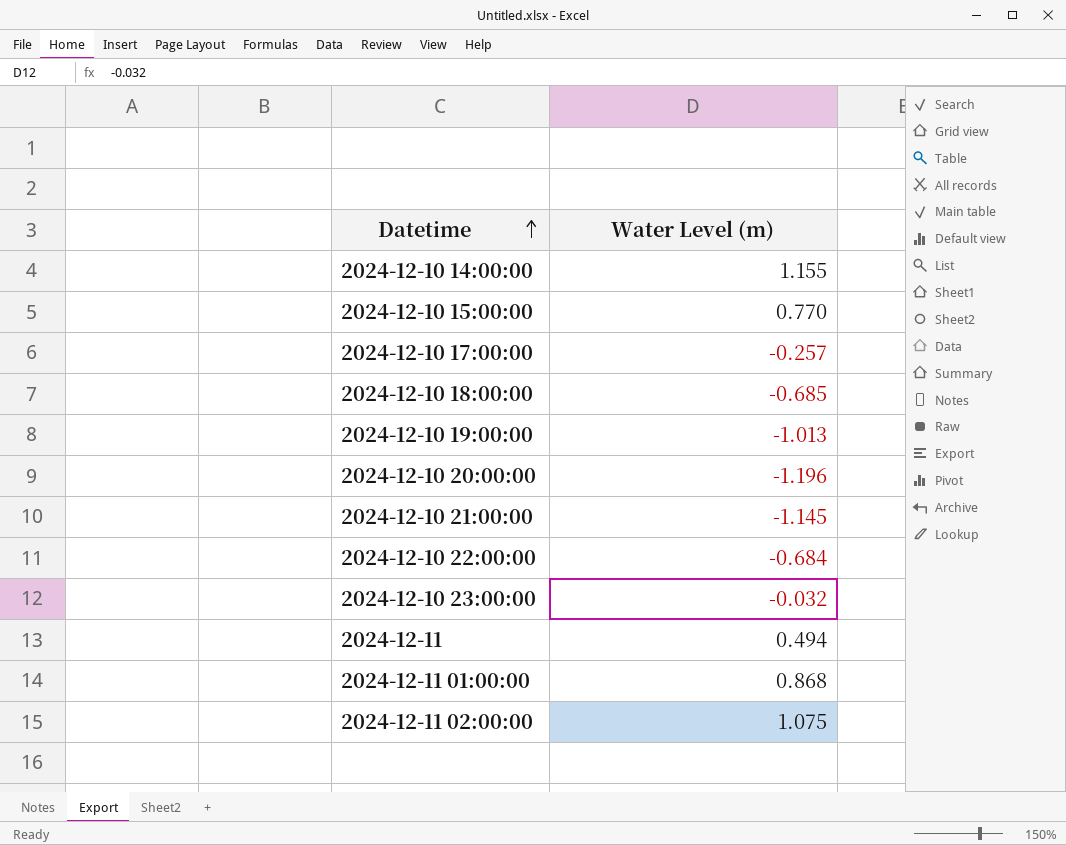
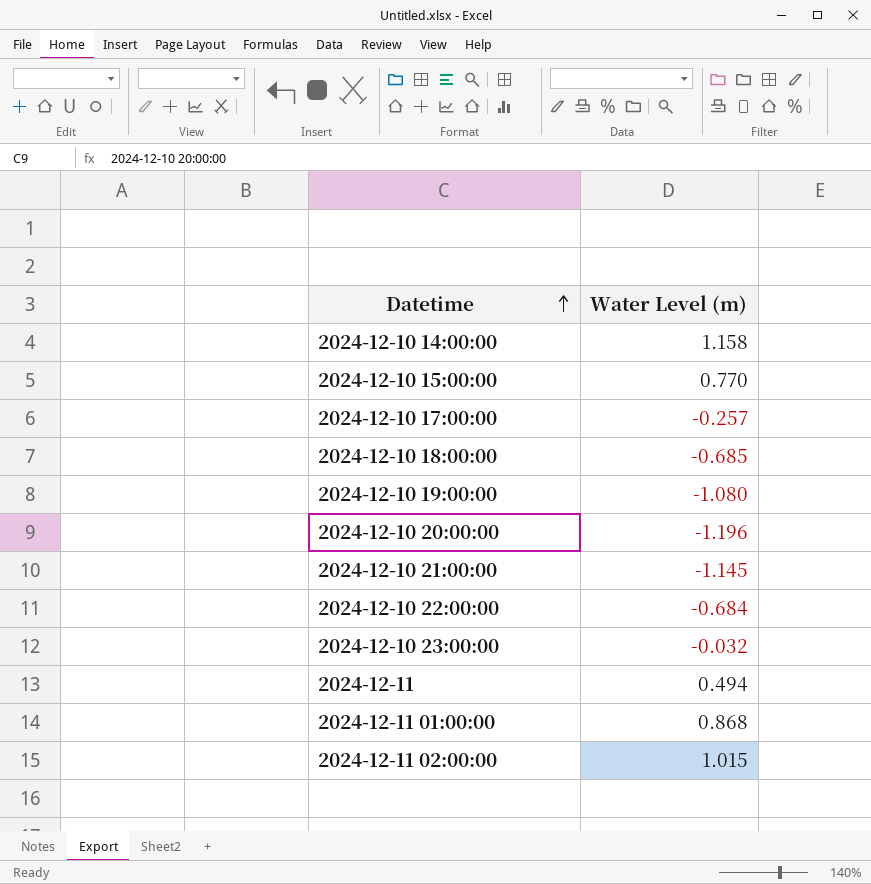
2024-12-10 14:00:00 | Water Level (m): 1.155 -> 1.158
2024-12-10 19:00:00 | Water Level (m): -1.013 -> -1.080
2024-12-11 02:00:00 | Water Level (m): 1.075 -> 1.015

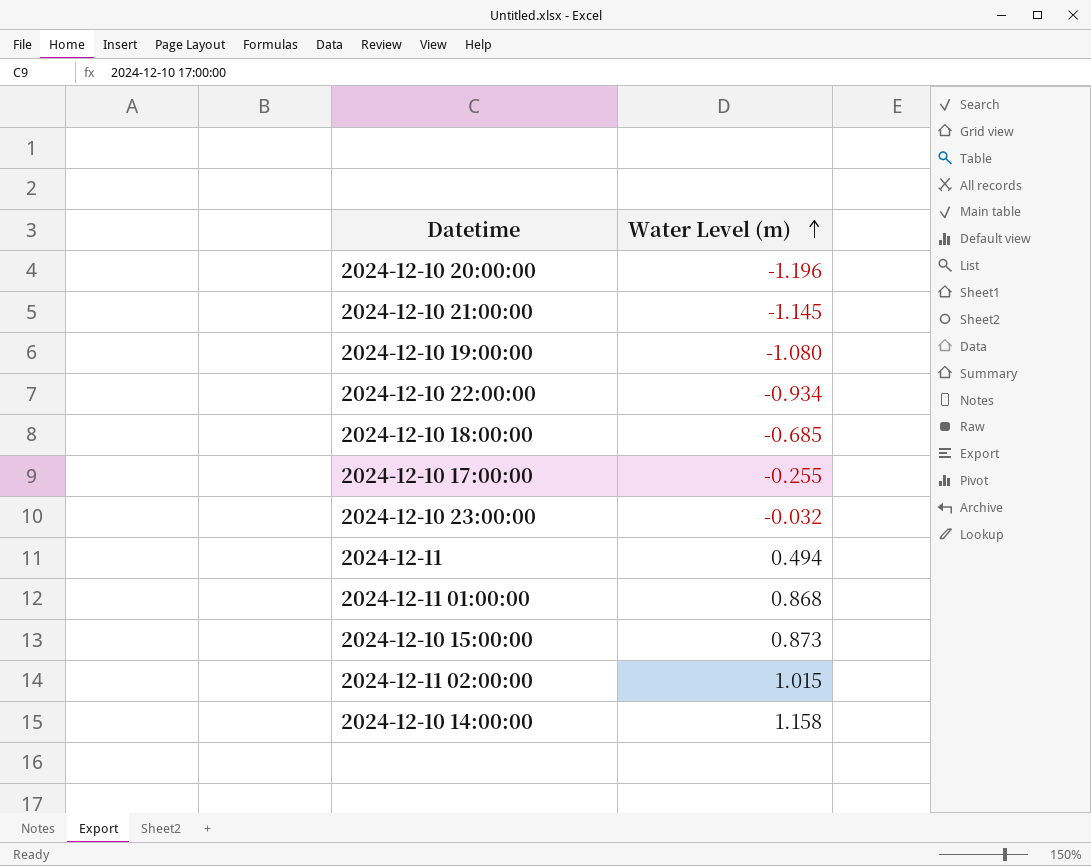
row order: Datetime ascending -> Water Level (m) ascending
2024-12-10 22:00:00 | Water Level (m): -0.684 -> -0.934
2024-12-10 17:00:00 | Water Level (m): -0.257 -> -0.255
2024-12-10 15:00:00 | Water Level (m): 0.770 -> 0.873

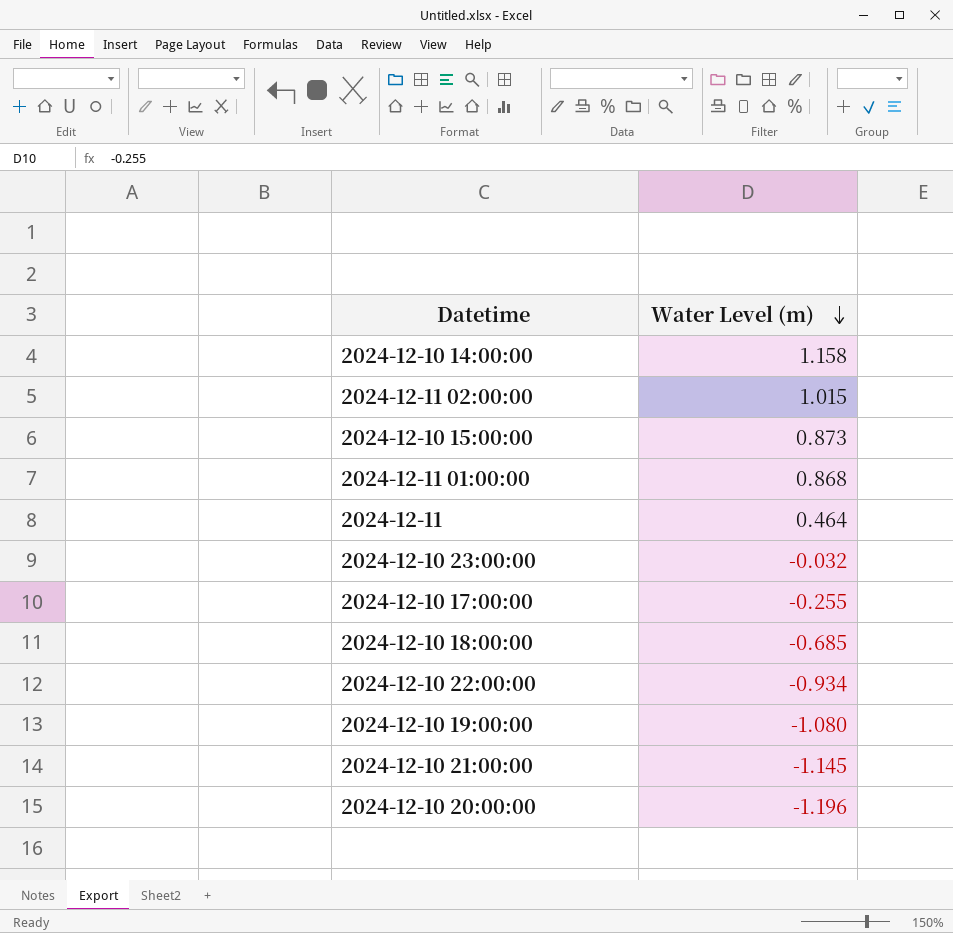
row order: Water Level (m) ascending -> Water Level (m) descending
2024-12-11 | Water Level (m): 0.494 -> 0.464

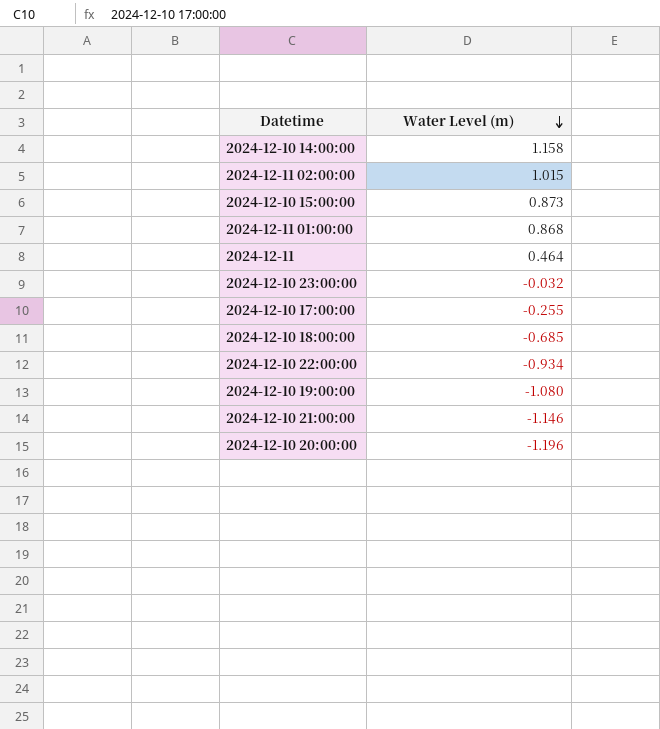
2024-12-10 21:00:00 | Water Level (m): -1.145 -> -1.146

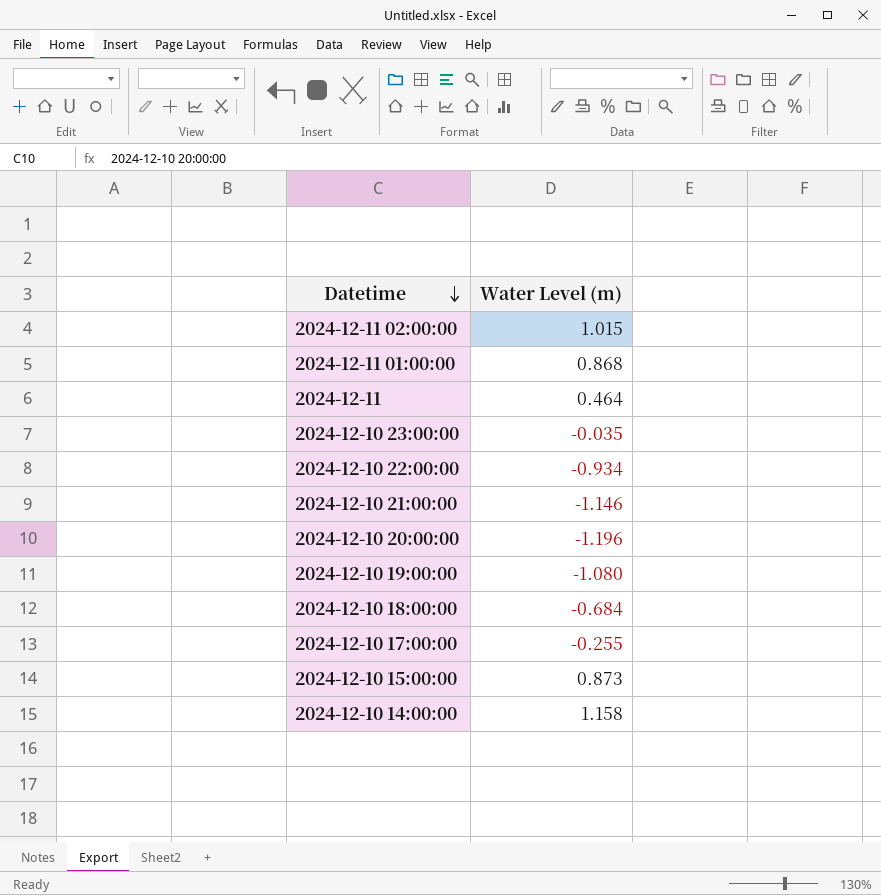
row order: Water Level (m) descending -> Datetime descending
2024-12-10 23:00:00 | Water Level (m): -0.032 -> -0.035
2024-12-10 18:00:00 | Water Level (m): -0.685 -> -0.684

